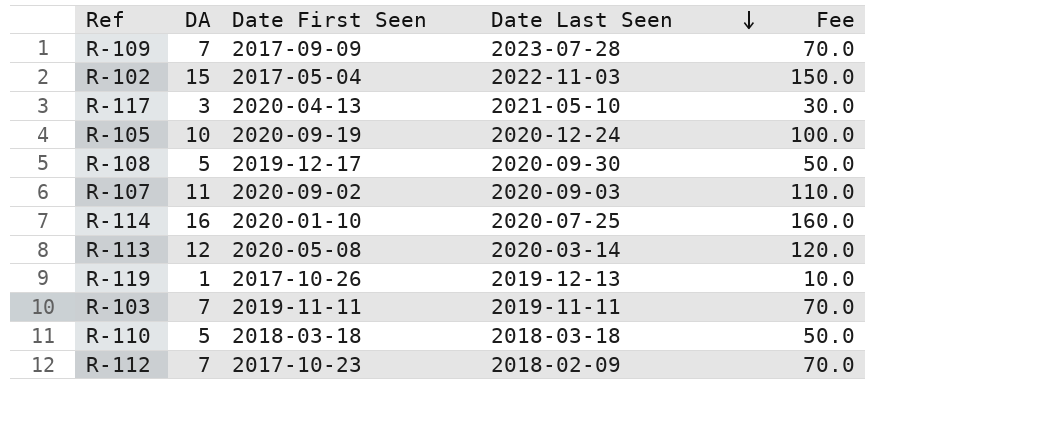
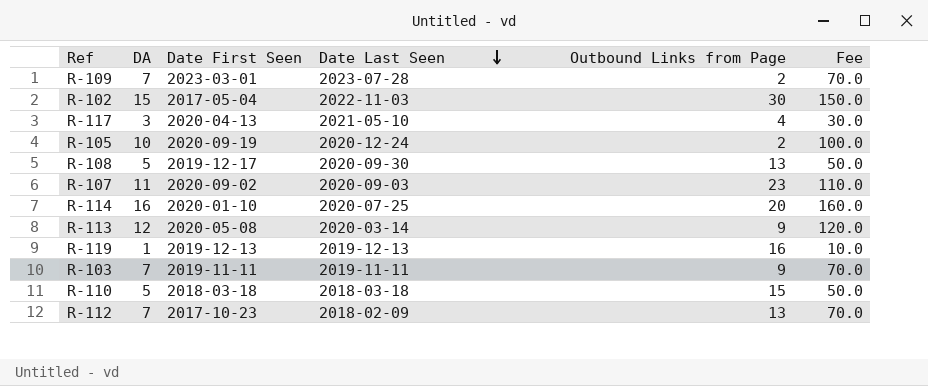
column Outbound Links from Page | position: none -> 5
R-109 | Date First Seen: 2017-09-09 -> 2023-03-01
R-119 | Date First Seen: 2017-10-26 -> 2019-12-13

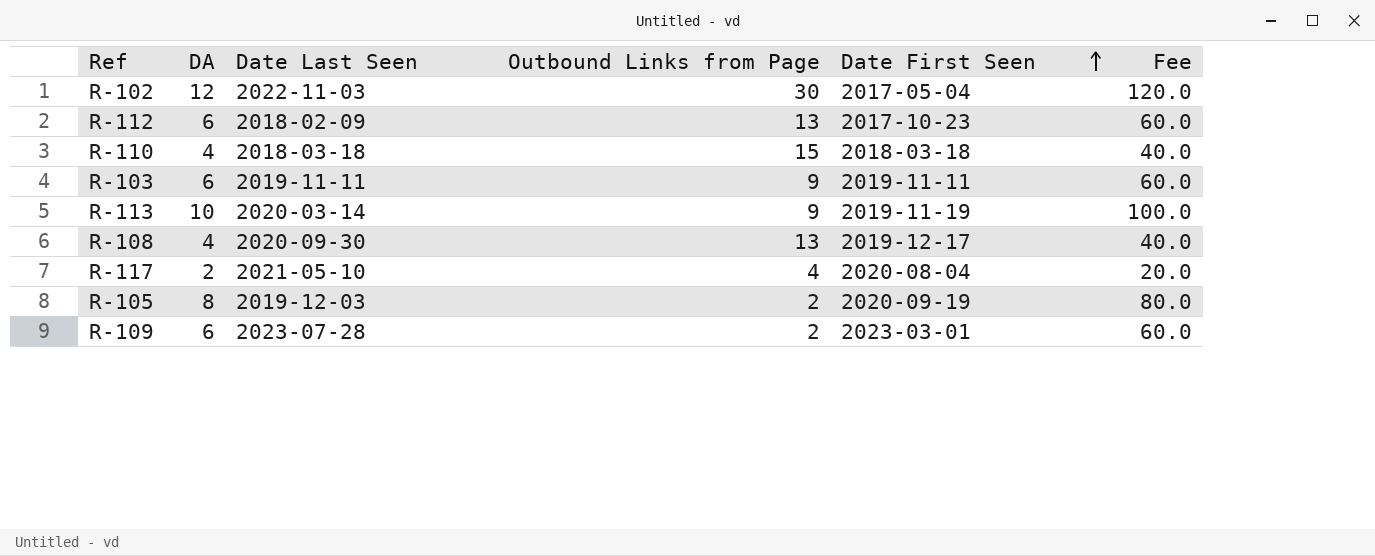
row order: Date Last Seen descending -> Date First Seen ascending
column Date First Seen | position: 3 -> 5
row R-107: 11 | 2020-09-02 | 2020-09-03 | 23 | 110.0 -> none
row R-114: 16 | 2020-01-10 | 2020-07-25 | 20 | 160.0 -> none
row R-119: 1 | 2019-12-13 | 2019-12-13 | 16 | 10.0 -> none
R-102 | DA: 15 -> 12
R-102 | Fee: 150.0 -> 120.0
R-112 | DA: 7 -> 6
R-112 | Fee: 70.0 -> 60.0
R-110 | DA: 5 -> 4
R-110 | Fee: 50.0 -> 40.0
R-103 | DA: 7 -> 6
R-103 | Fee: 70.0 -> 60.0
R-113 | DA: 12 -> 10
R-113 | Date First Seen: 2020-05-08 -> 2019-11-19
R-113 | Fee: 120.0 -> 100.0
R-108 | DA: 5 -> 4
R-108 | Fee: 50.0 -> 40.0
R-117 | DA: 3 -> 2
R-117 | Date First Seen: 2020-04-13 -> 2020-08-04
R-117 | Fee: 30.0 -> 20.0
R-105 | DA: 10 -> 8
R-105 | Date Last Seen: 2020-12-24 -> 2019-12-03
R-105 | Fee: 100.0 -> 80.0
R-109 | DA: 7 -> 6
R-109 | Fee: 70.0 -> 60.0

